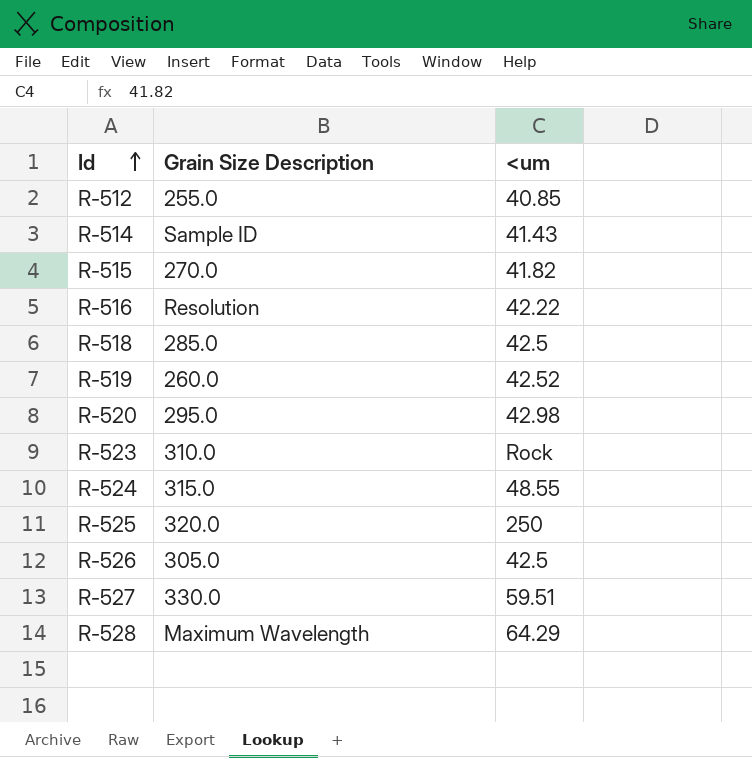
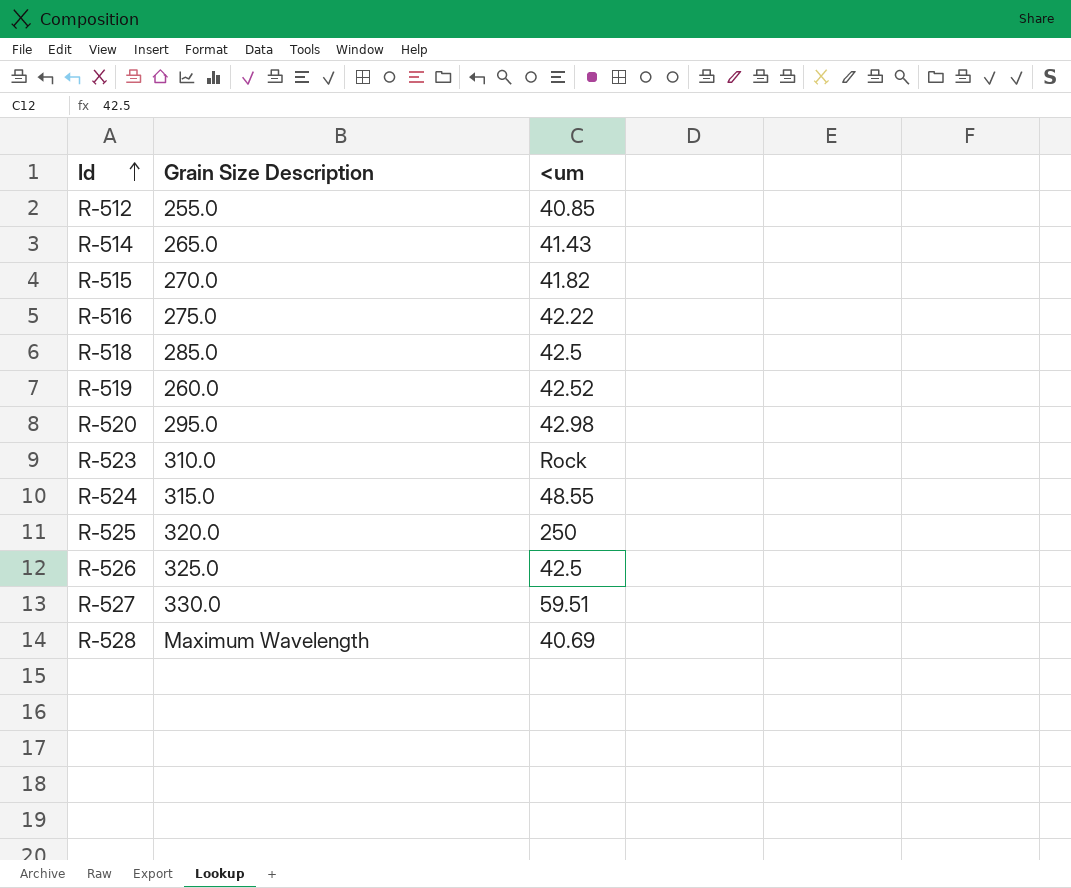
R-514 | Grain Size Description: Sample ID -> 265.0
R-516 | Grain Size Description: Resolution -> 275.0
R-526 | Grain Size Description: 305.0 -> 325.0
R-528 | <um: 64.29 -> 40.69

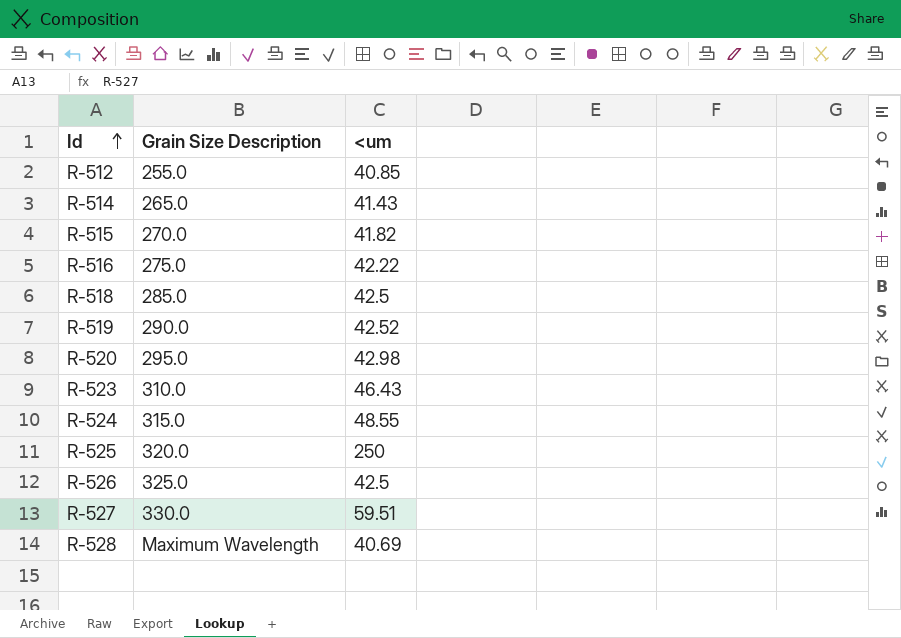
R-519 | Grain Size Description: 260.0 -> 290.0
R-523 | <um: Rock -> 46.43

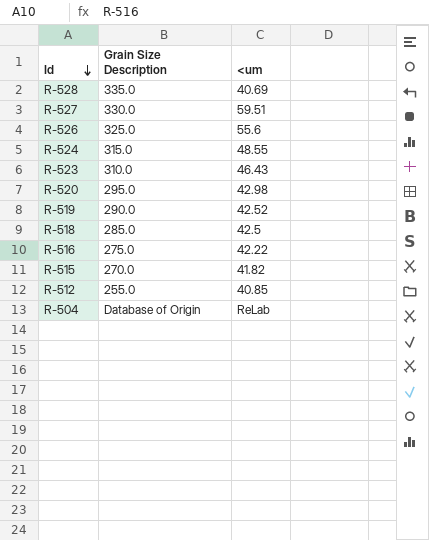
row order: Id ascending -> Id descending
row R-514: 265.0 | 41.43 -> none
row R-525: 320.0 | 250 -> none
R-528 | Grain Size Description: Maximum Wavelength -> 335.0
R-526 | <um: 42.5 -> 55.6
row R-504: none -> Database of Origin | ReLab

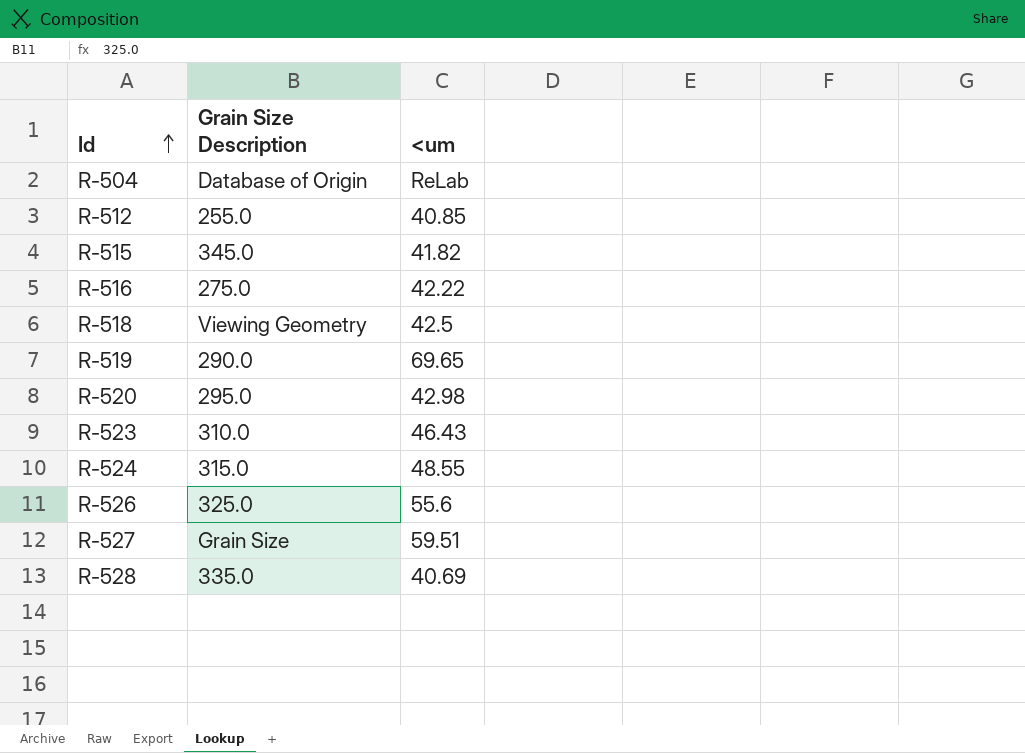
row order: Id descending -> Id ascending
R-515 | Grain Size Description: 270.0 -> 345.0
R-518 | Grain Size Description: 285.0 -> Viewing Geometry
R-519 | <um: 42.52 -> 69.65
R-527 | Grain Size Description: 330.0 -> Grain Size

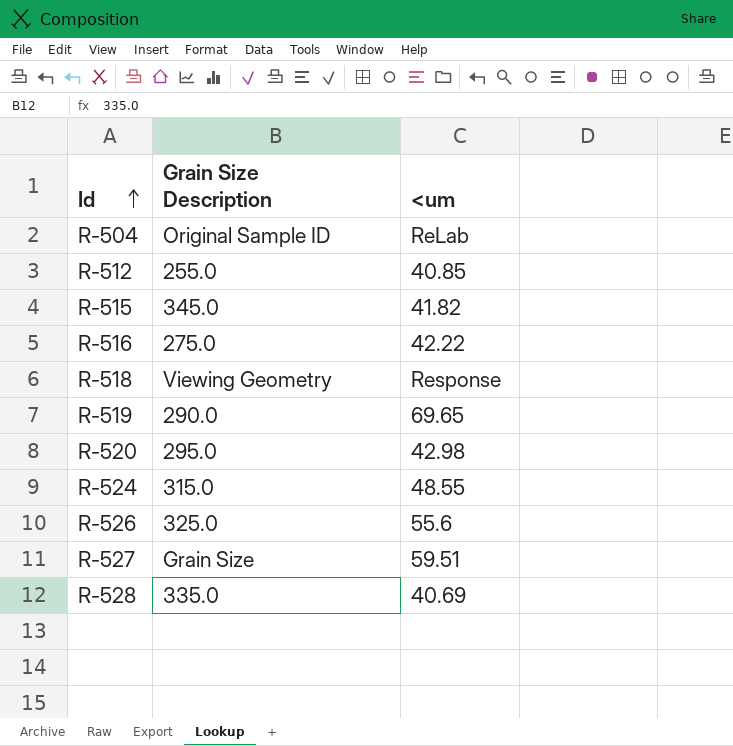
row R-523: 310.0 | 46.43 -> none
R-504 | Grain Size Description: Database of Origin -> Original Sample ID
R-518 | <um: 42.5 -> Response

